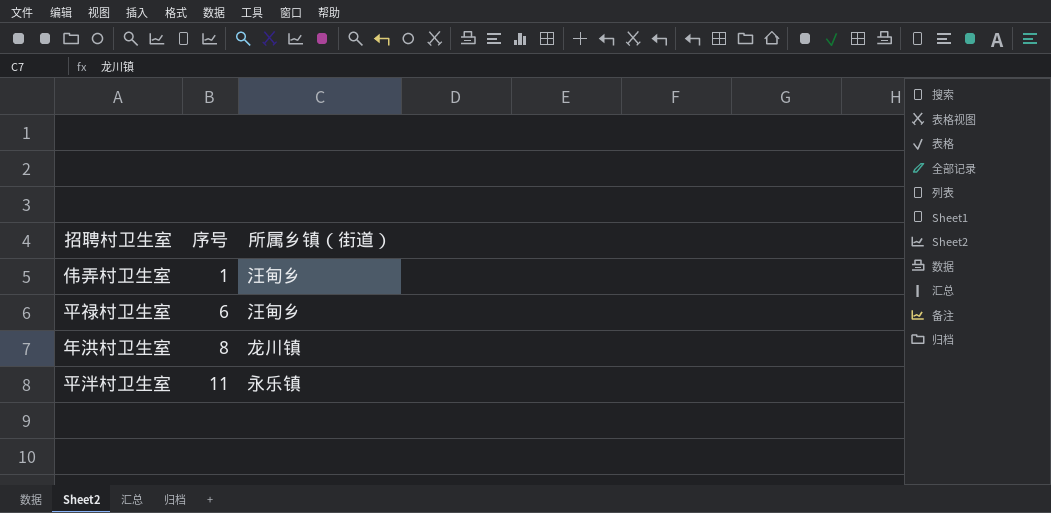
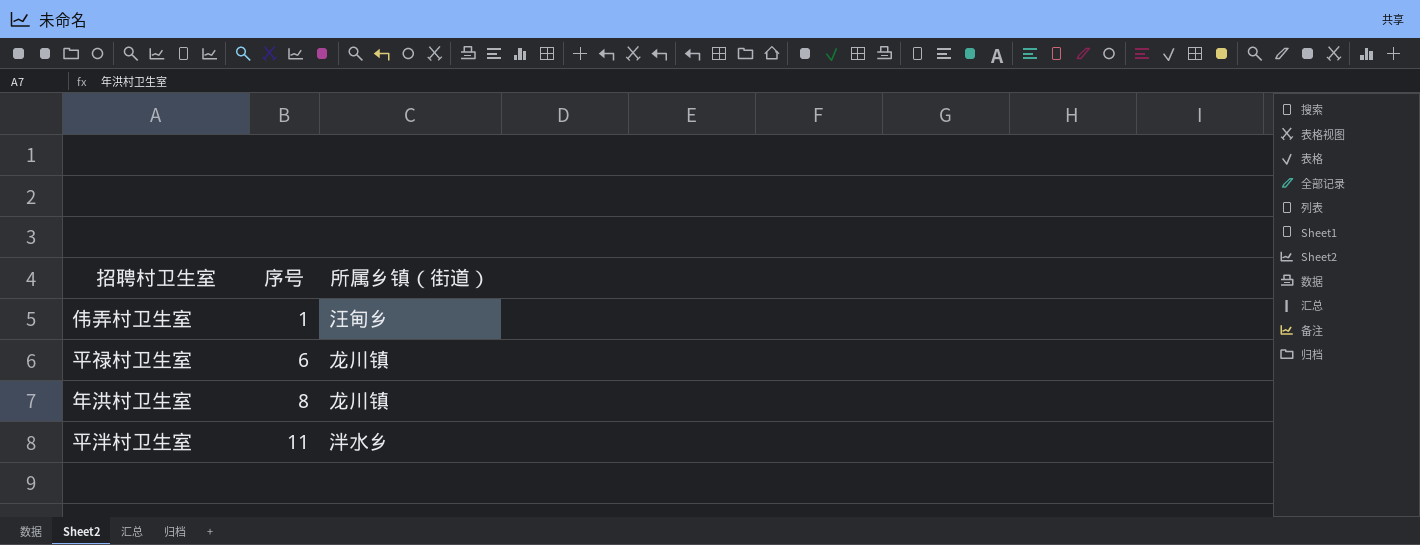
平禄村卫生室 | 所属乡镇（街道）: 汪甸乡 -> 龙川镇
平泮村卫生室 | 所属乡镇（街道）: 永乐镇 -> 泮水乡

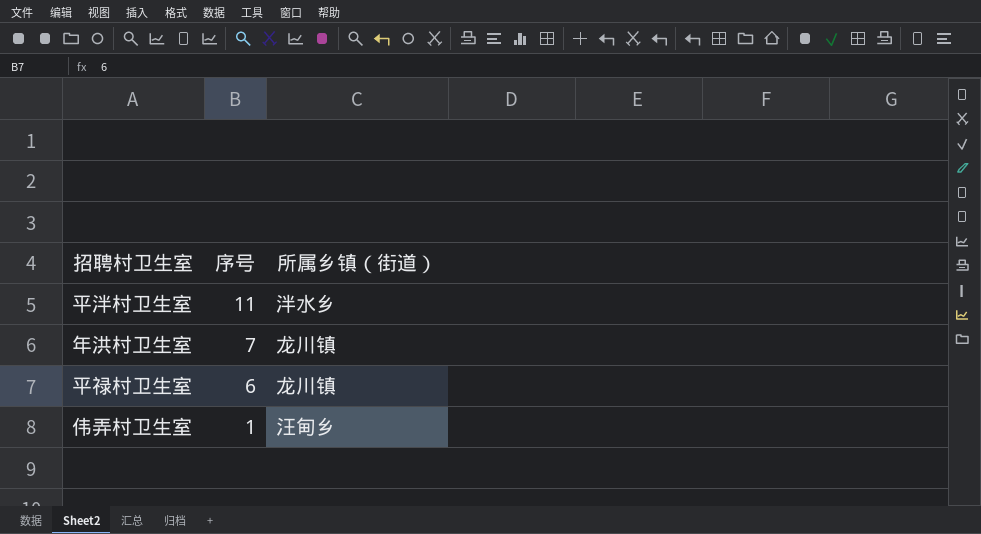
row order: 序号 ascending -> 序号 descending
年洪村卫生室 | 序号: 8 -> 7

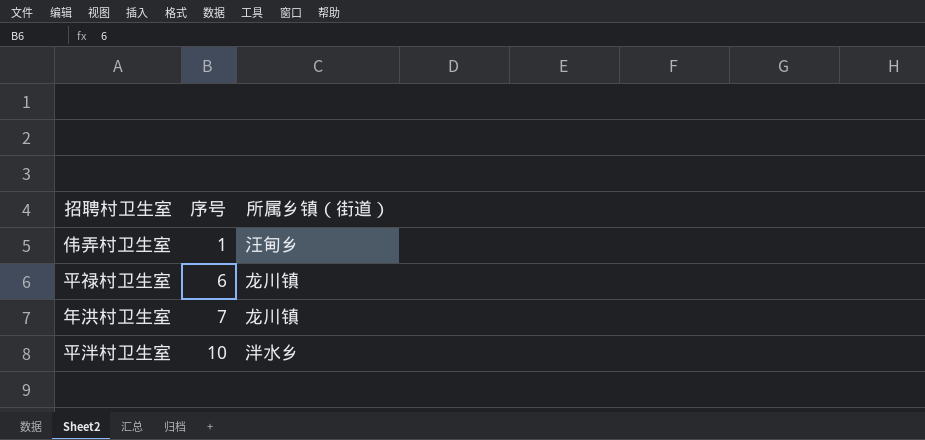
row order: 序号 descending -> 序号 ascending
平泮村卫生室 | 序号: 11 -> 10

